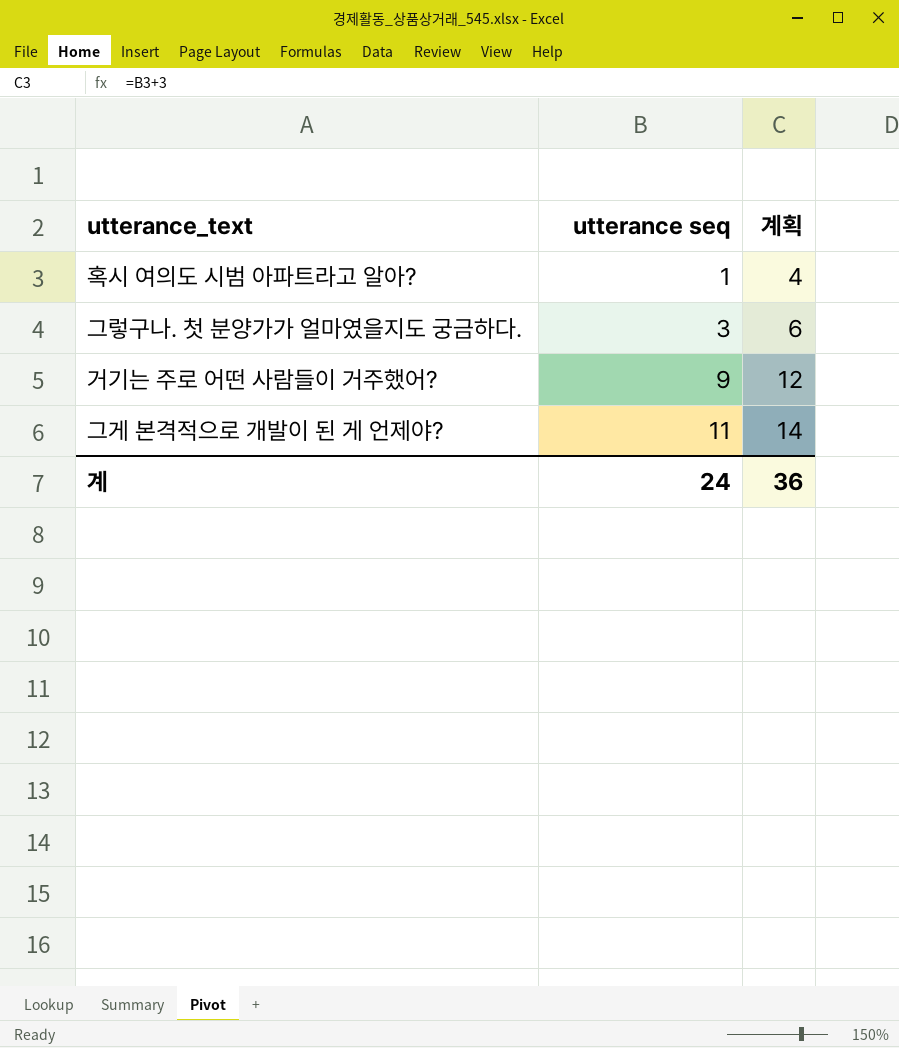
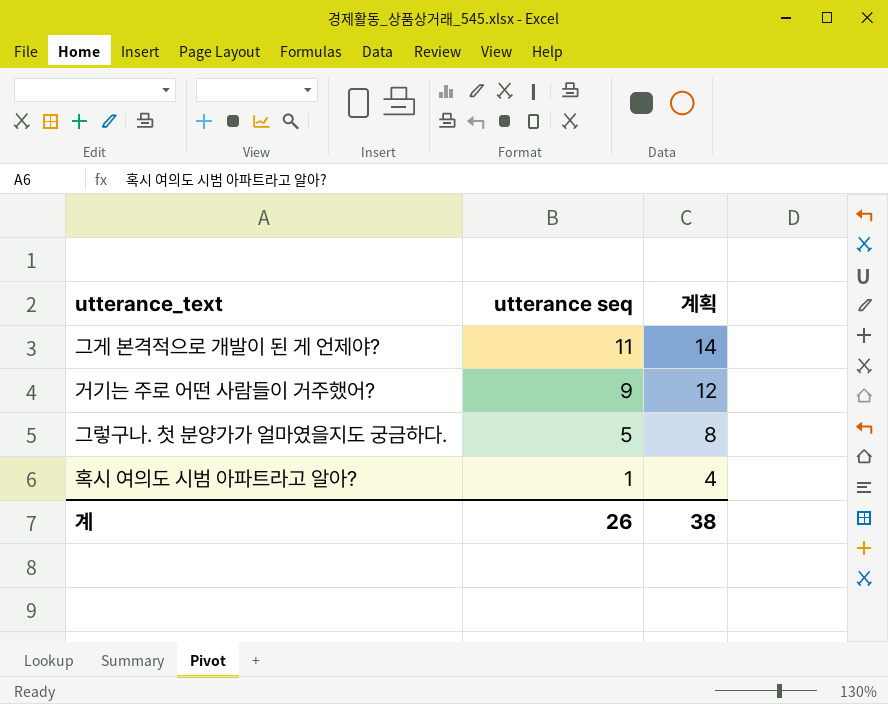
row order: utterance seq ascending -> utterance seq descending
그렇구나. 첫 분양가가 얼마였을지도 궁금하다. | utterance seq: 3 -> 5
그렇구나. 첫 분양가가 얼마였을지도 궁금하다. | 계획: 6 -> 8
계 | utterance seq: 24 -> 26
계 | 계획: 36 -> 38

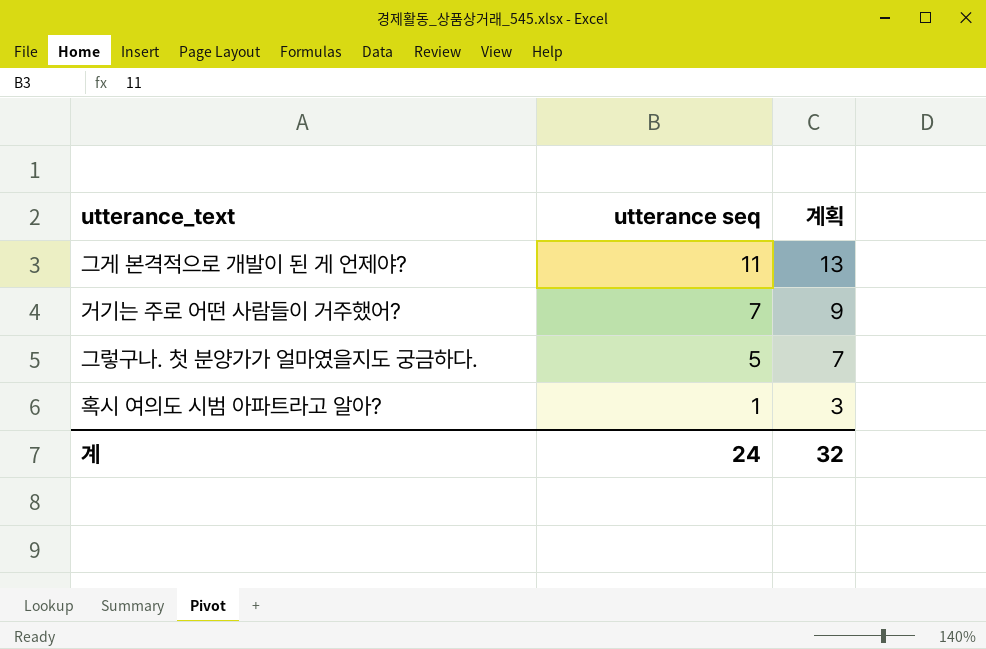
column 계획 | formula: [utterance seq] + 3 -> [utterance seq] + 2
거기는 주로 어떤 사람들이 거주했어? | utterance seq: 9 -> 7
계 | utterance seq: 26 -> 24
계 | 계획: 38 -> 32

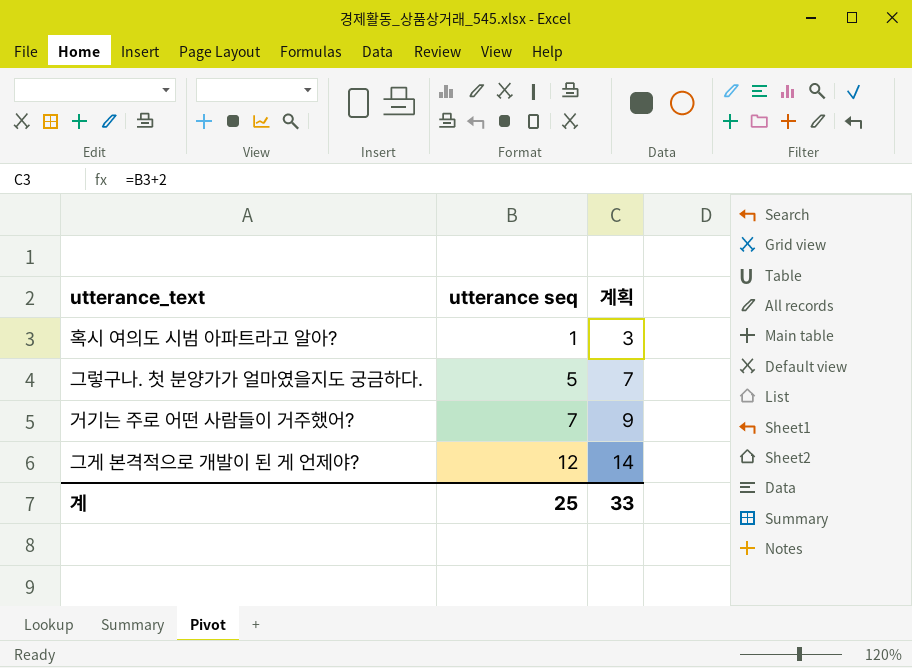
row order: utterance seq descending -> utterance seq ascending
그게 본격적으로 개발이 된 게 언제야? | utterance seq: 11 -> 12
그게 본격적으로 개발이 된 게 언제야? | 계획: 13 -> 14
계 | utterance seq: 24 -> 25
계 | 계획: 32 -> 33

